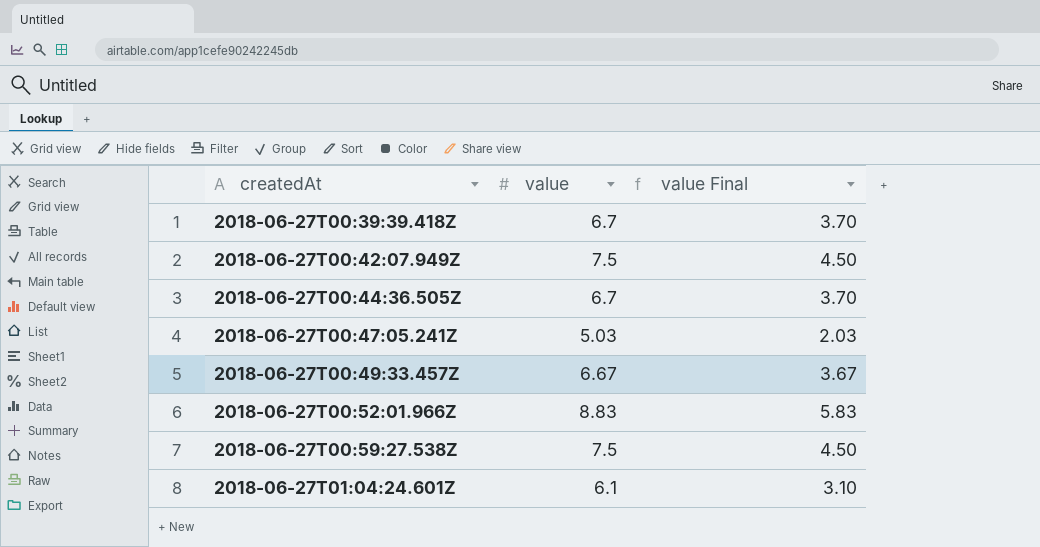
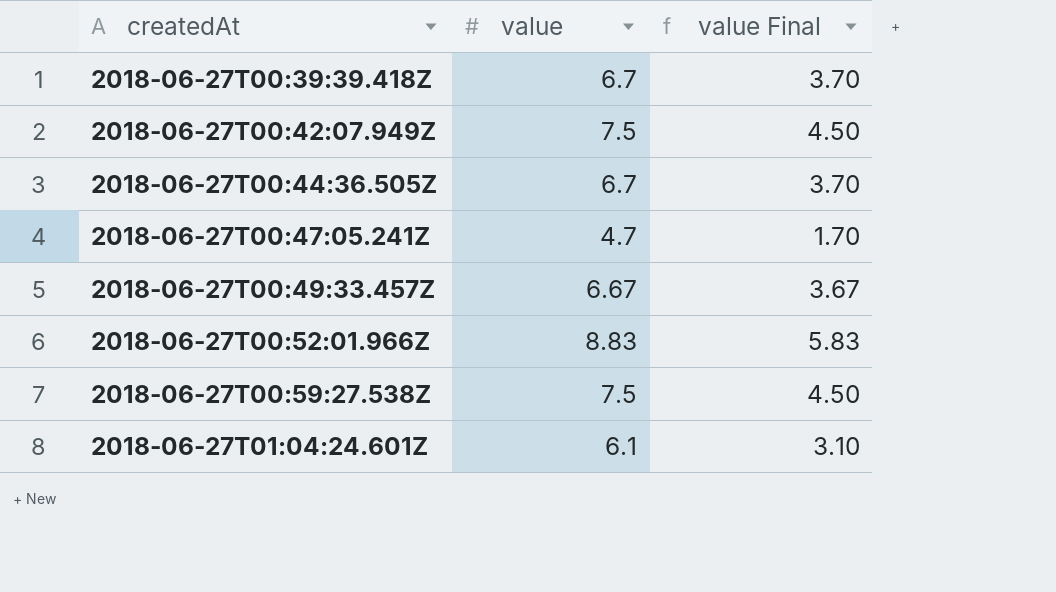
2018-06-27T00:47:05.241Z | value: 5.03 -> 4.7
2018-06-27T00:47:05.241Z | value Final: 2.03 -> 1.70

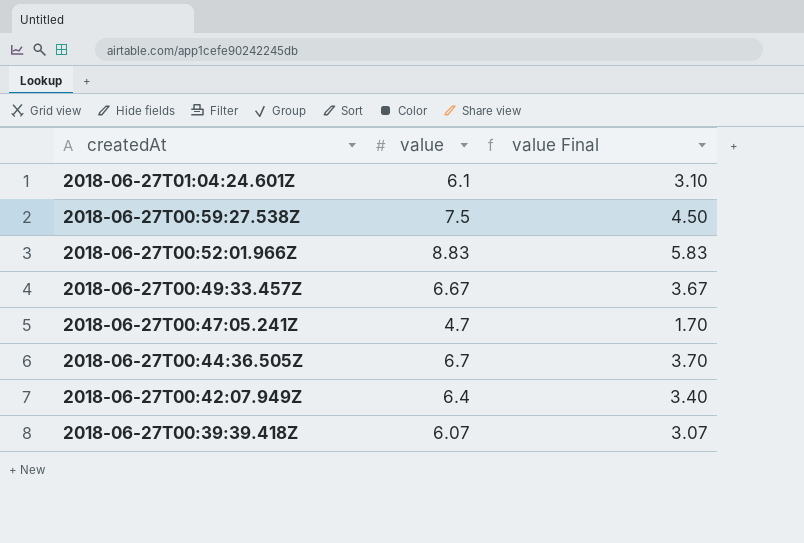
row order: createdAt ascending -> createdAt descending
2018-06-27T00:42:07.949Z | value: 7.5 -> 6.4
2018-06-27T00:42:07.949Z | value Final: 4.50 -> 3.40
2018-06-27T00:39:39.418Z | value: 6.7 -> 6.07
2018-06-27T00:39:39.418Z | value Final: 3.70 -> 3.07

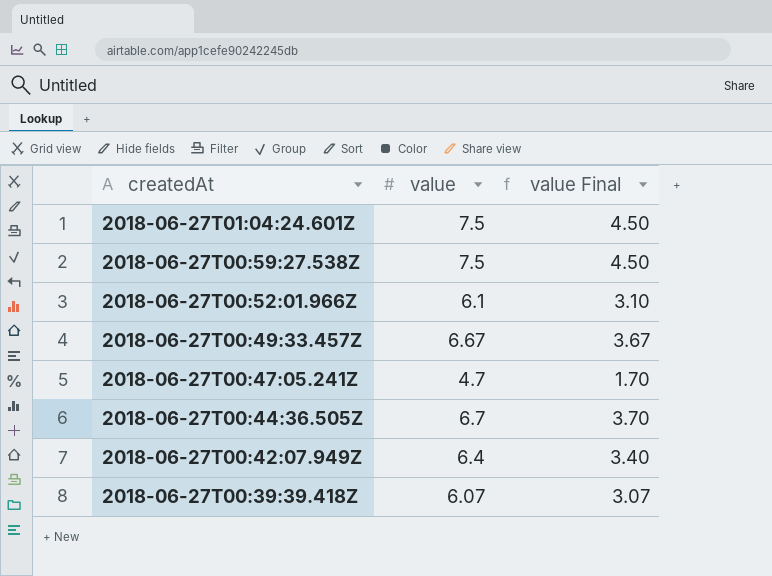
2018-06-27T01:04:24.601Z | value: 6.1 -> 7.5
2018-06-27T01:04:24.601Z | value Final: 3.10 -> 4.50
2018-06-27T00:52:01.966Z | value: 8.83 -> 6.1
2018-06-27T00:52:01.966Z | value Final: 5.83 -> 3.10

